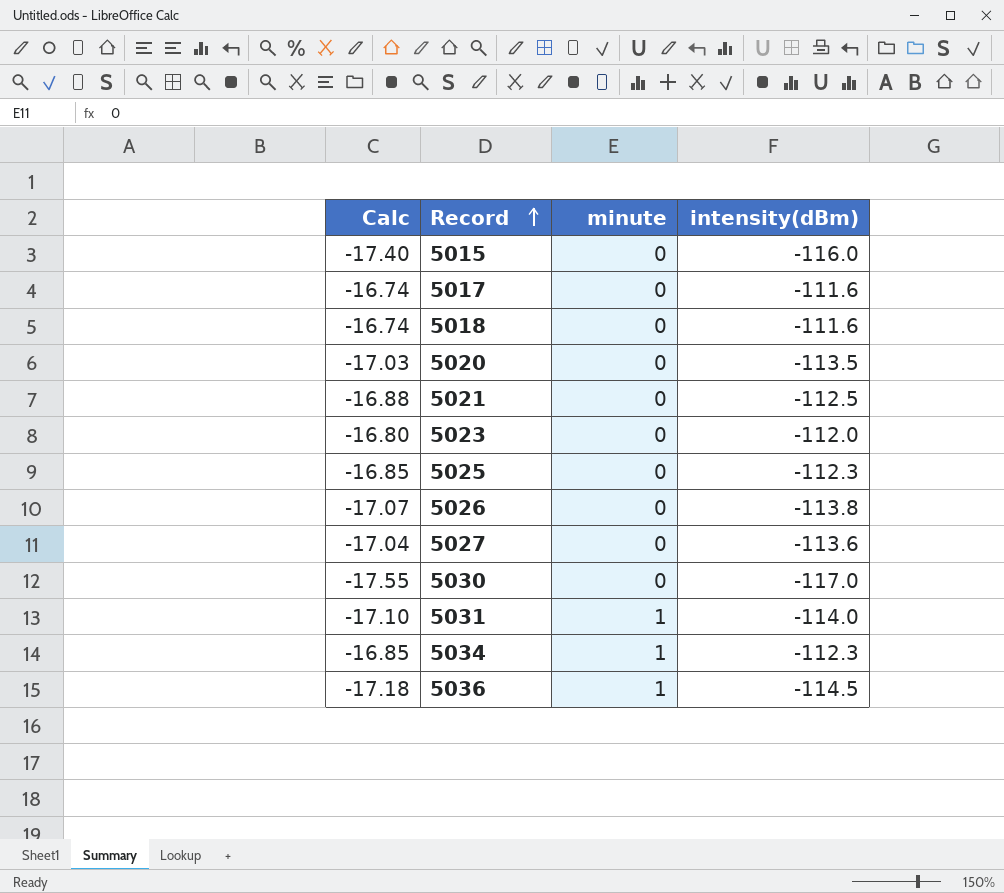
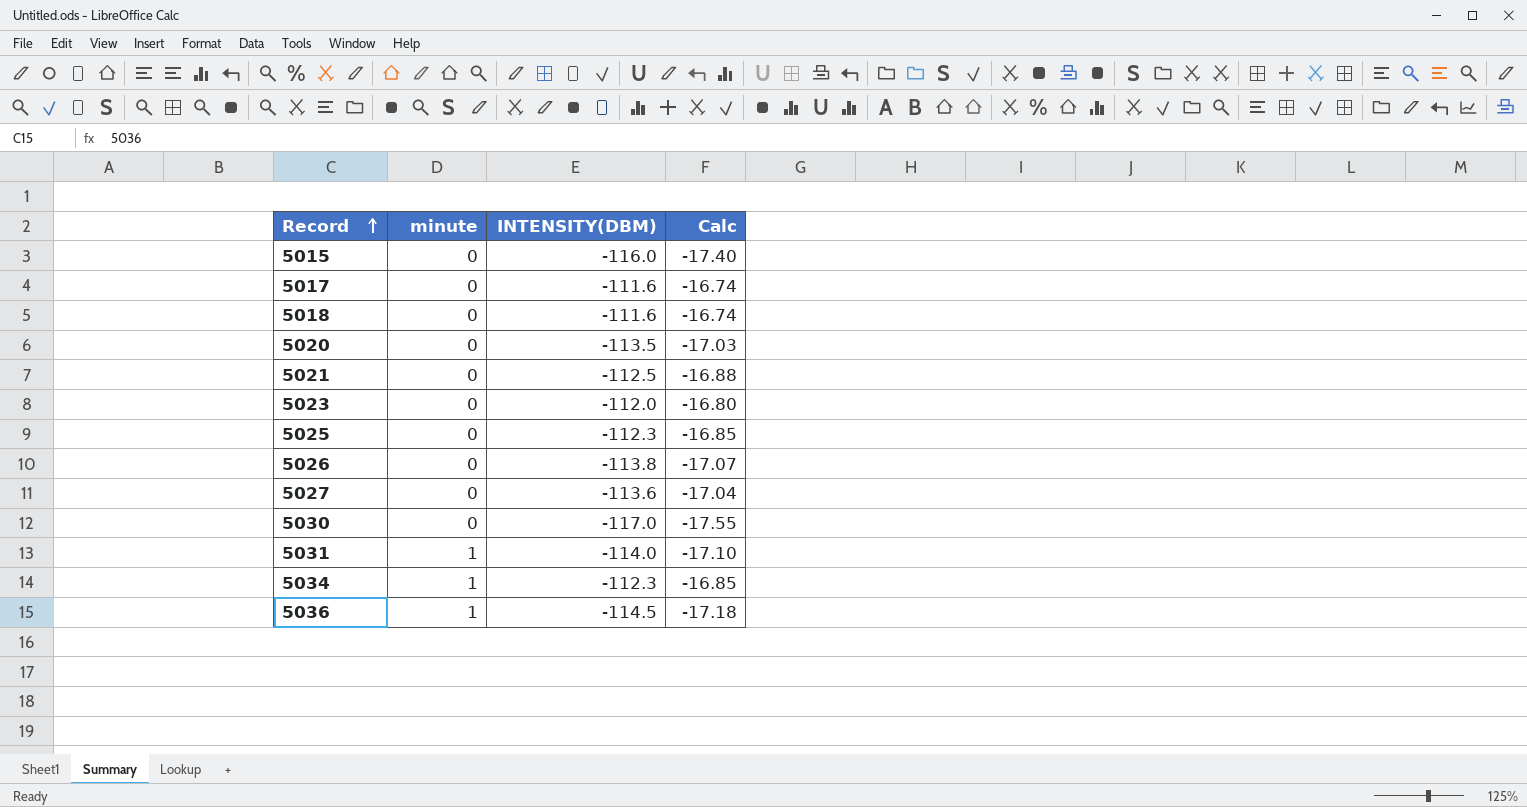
column name: intensity(dBm) -> INTENSITY(DBM)
column Calc | position: 1 -> 4

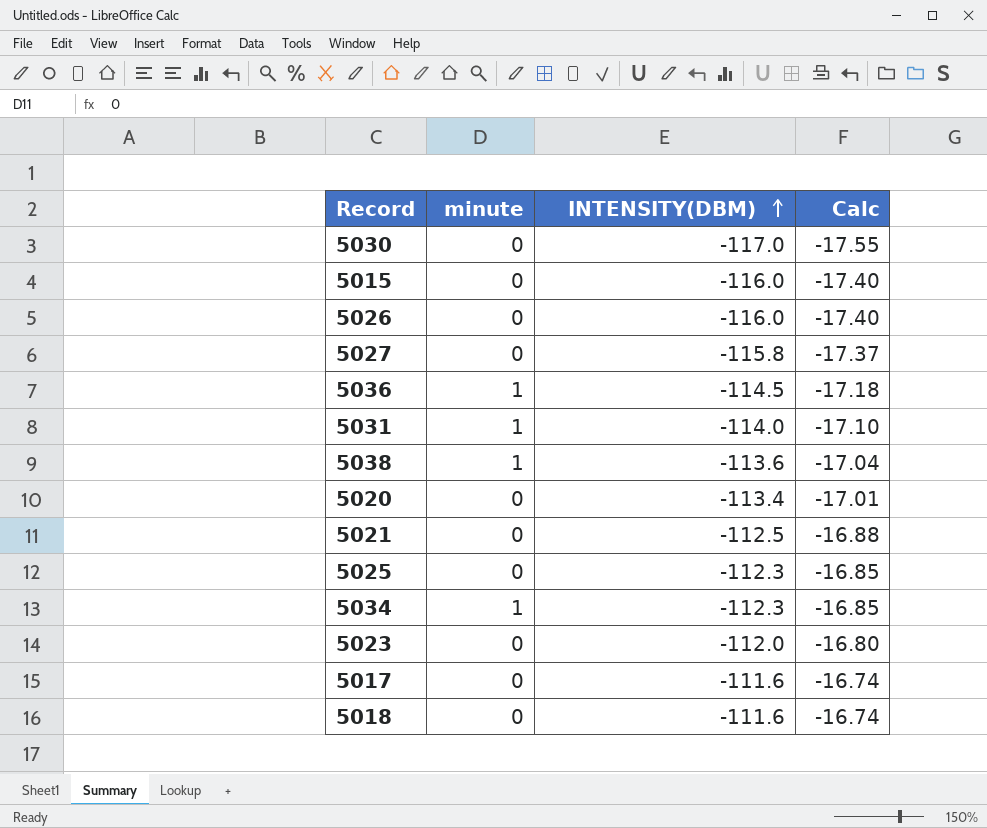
row order: Record ascending -> INTENSITY(DBM) ascending
5026 | INTENSITY(DBM): -113.8 -> -116.0
5026 | Calc: -17.07 -> -17.40
5027 | INTENSITY(DBM): -113.6 -> -115.8
5027 | Calc: -17.04 -> -17.37
row 5038: none -> 1 | -113.6 | -17.04
5020 | INTENSITY(DBM): -113.5 -> -113.4
5020 | Calc: -17.03 -> -17.01

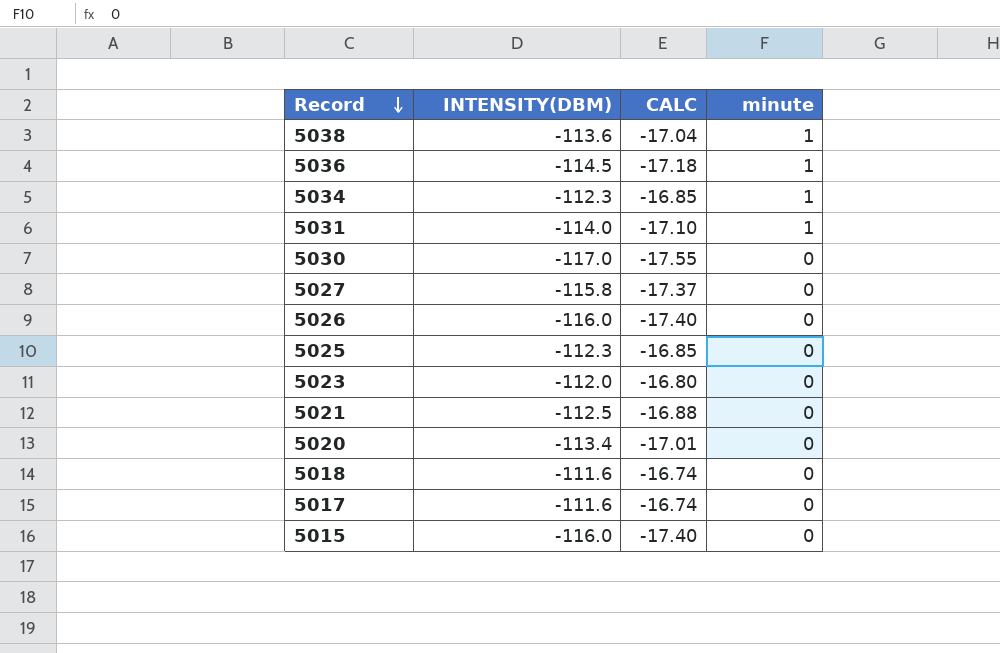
row order: INTENSITY(DBM) ascending -> Record descending
column name: Calc -> CALC
column minute | position: 2 -> 4

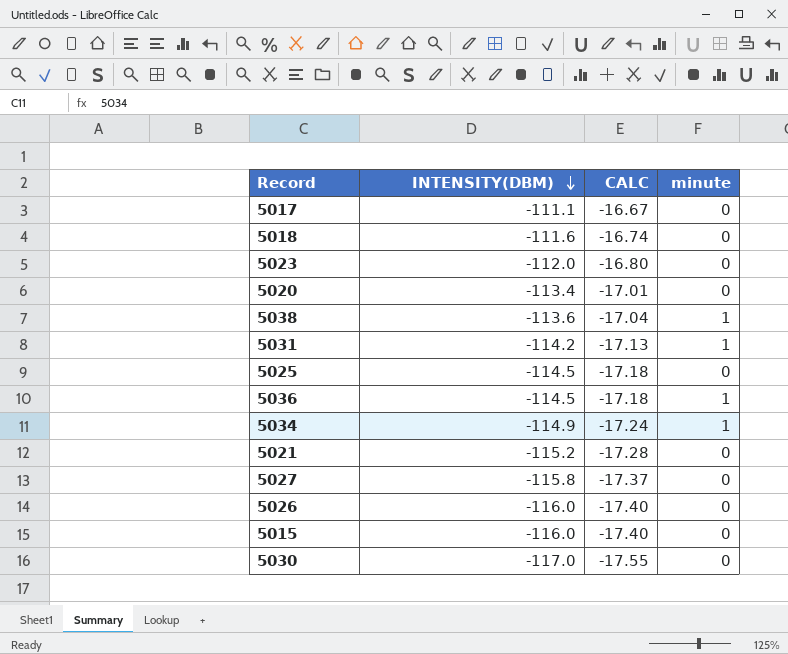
row order: Record descending -> INTENSITY(DBM) descending
5017 | INTENSITY(DBM): -111.6 -> -111.1
5017 | CALC: -16.74 -> -16.67
5031 | INTENSITY(DBM): -114.0 -> -114.2
5031 | CALC: -17.10 -> -17.13
5025 | INTENSITY(DBM): -112.3 -> -114.5
5025 | CALC: -16.85 -> -17.18
5034 | INTENSITY(DBM): -112.3 -> -114.9
5034 | CALC: -16.85 -> -17.24
5021 | INTENSITY(DBM): -112.5 -> -115.2
5021 | CALC: -16.88 -> -17.28

